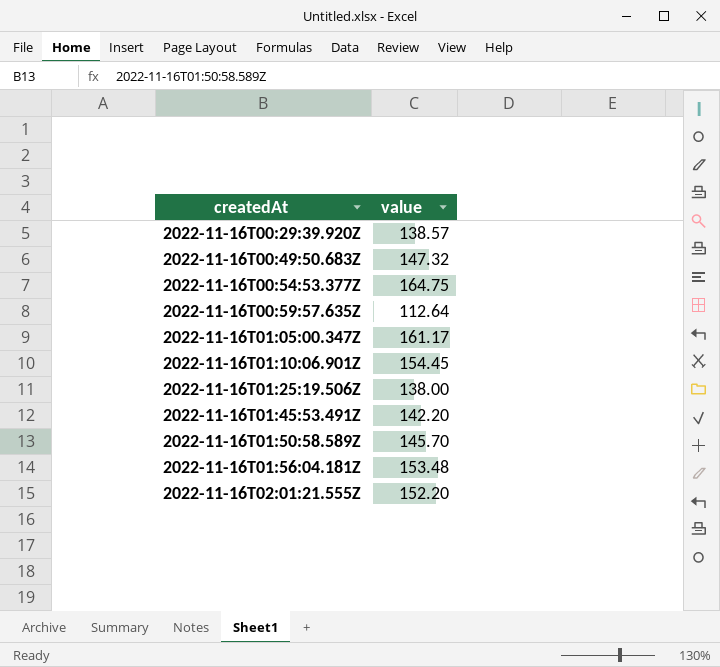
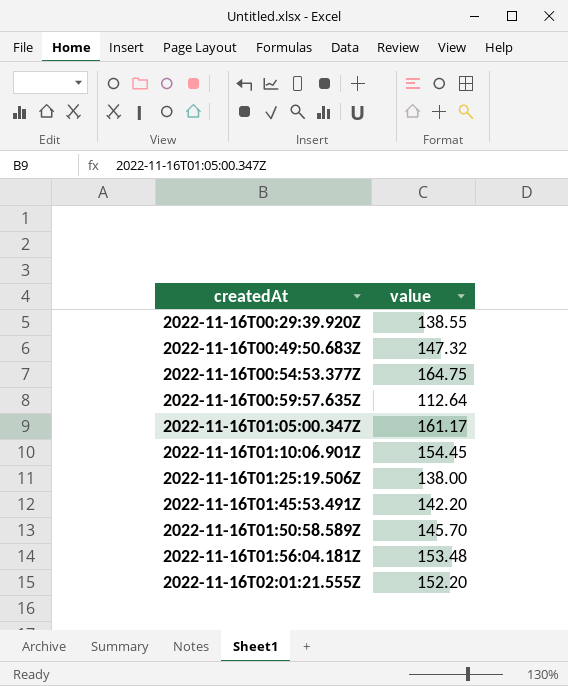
2022-11-16T00:29:39.920Z | value: 138.57 -> 138.55

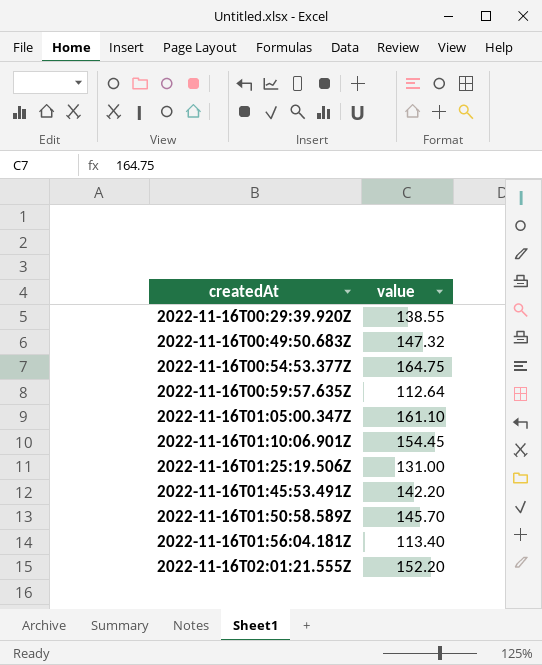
2022-11-16T01:05:00.347Z | value: 161.17 -> 161.10
2022-11-16T01:25:19.506Z | value: 138.00 -> 131.00
2022-11-16T01:56:04.181Z | value: 153.48 -> 113.40

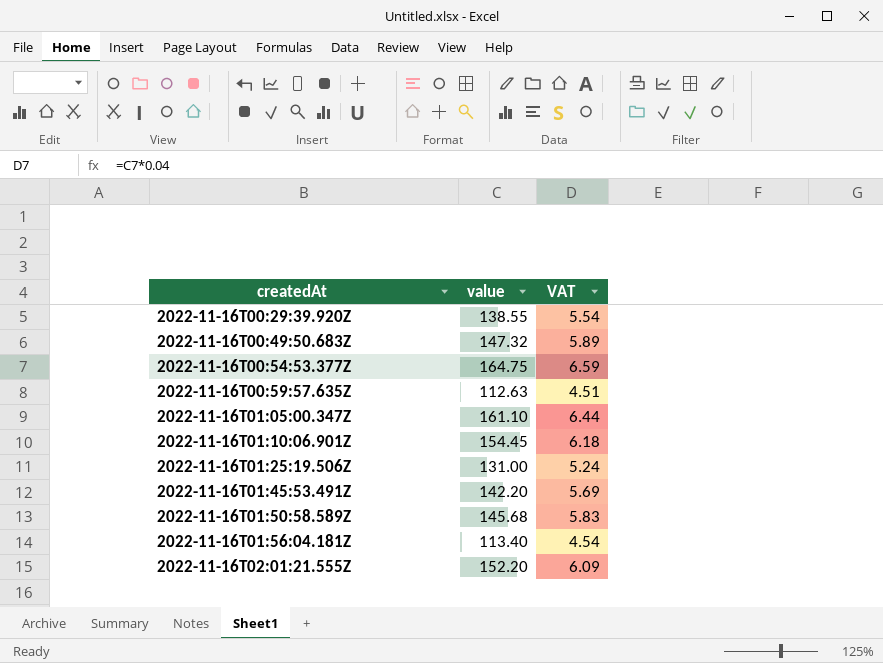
column VAT | formula: none -> [value] * 0.04
2022-11-16T00:59:57.635Z | value: 112.64 -> 112.63
2022-11-16T01:50:58.589Z | value: 145.70 -> 145.68

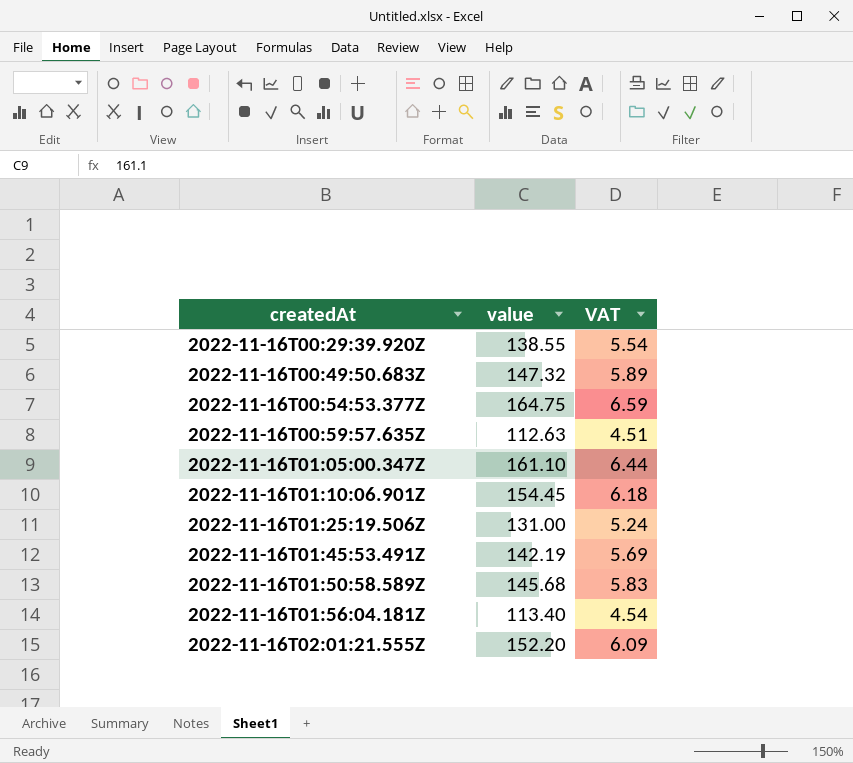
2022-11-16T01:45:53.491Z | value: 142.20 -> 142.19

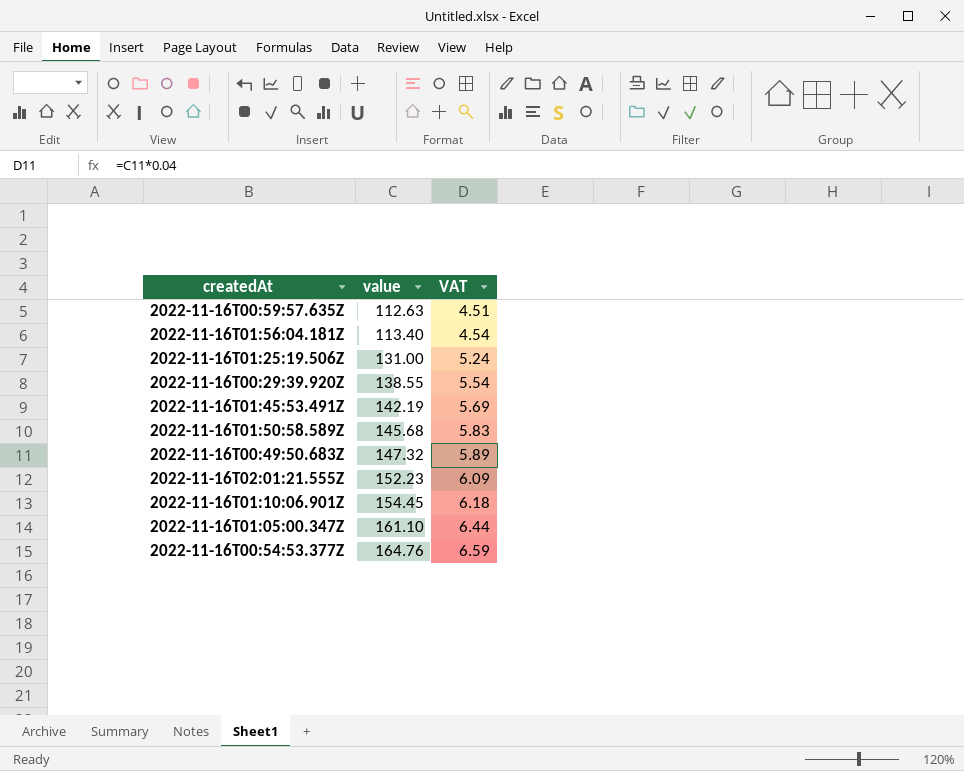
row order: createdAt ascending -> value ascending
2022-11-16T02:01:21.555Z | value: 152.20 -> 152.23
2022-11-16T00:54:53.377Z | value: 164.75 -> 164.76

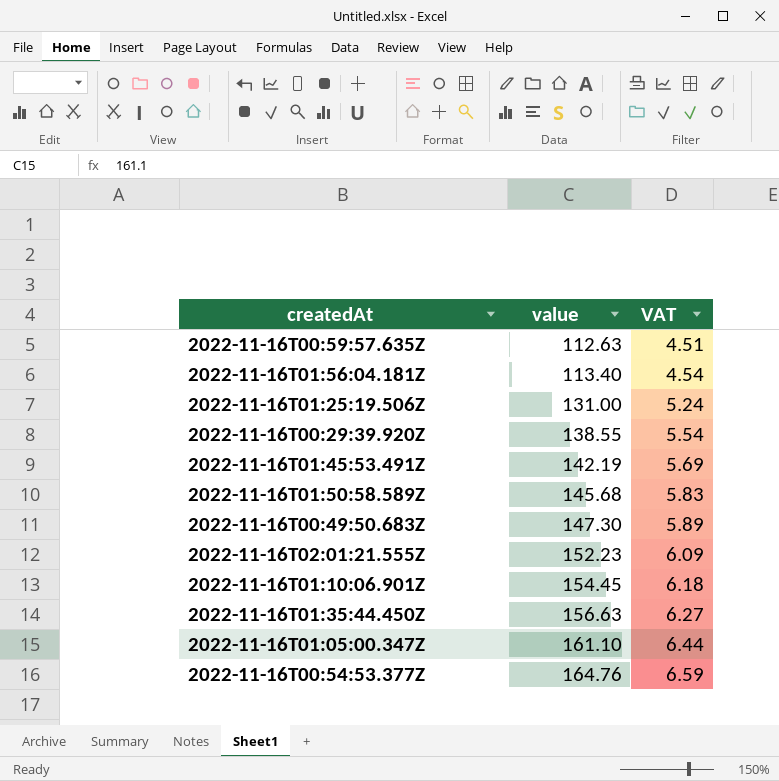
2022-11-16T00:49:50.683Z | value: 147.32 -> 147.30
row 2022-11-16T01:35:44.450Z: none -> 156.63 | 6.27

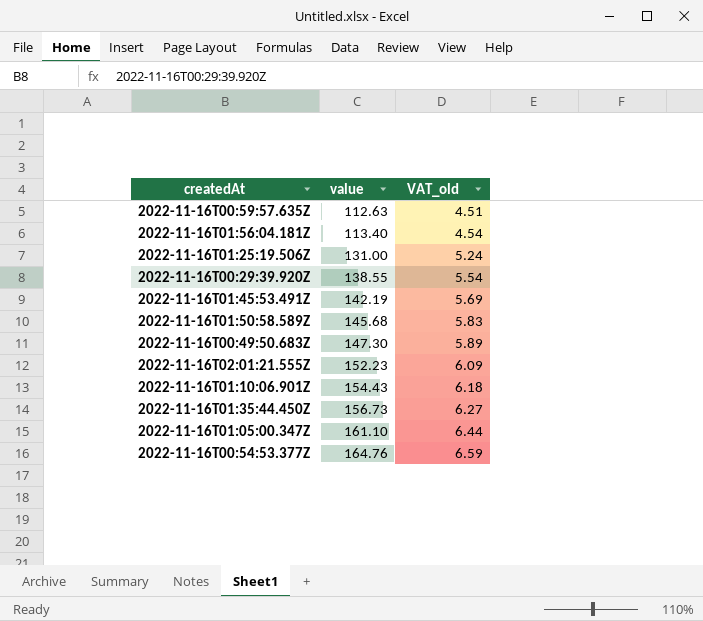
column name: VAT -> VAT_old
2022-11-16T01:10:06.901Z | value: 154.45 -> 154.43
2022-11-16T01:35:44.450Z | value: 156.63 -> 156.73

